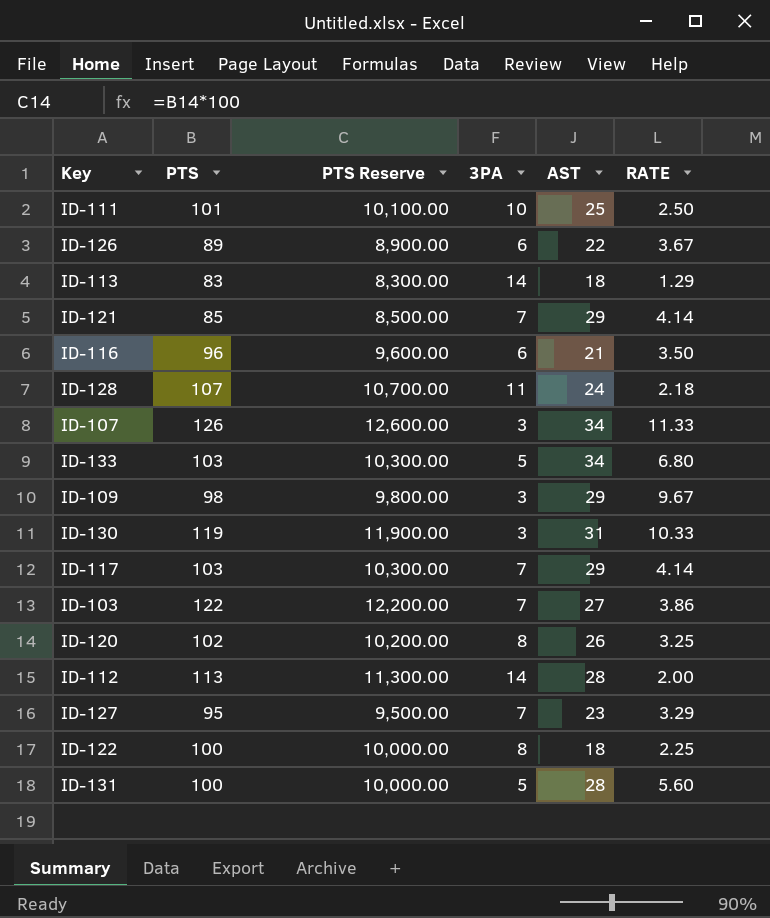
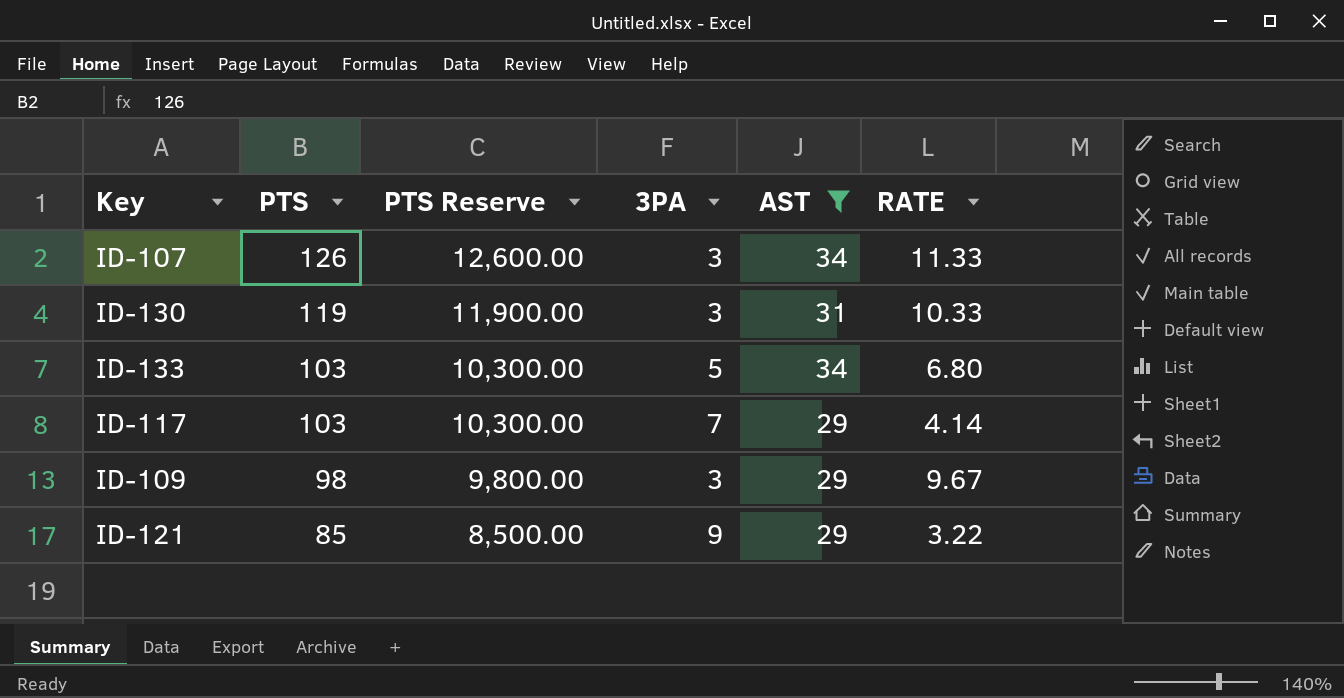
filter: none -> AST >= 29
row order: none -> PTS descending
ID-121 | 3PA: 7 -> 9
ID-121 | RATE: 4.14 -> 3.22

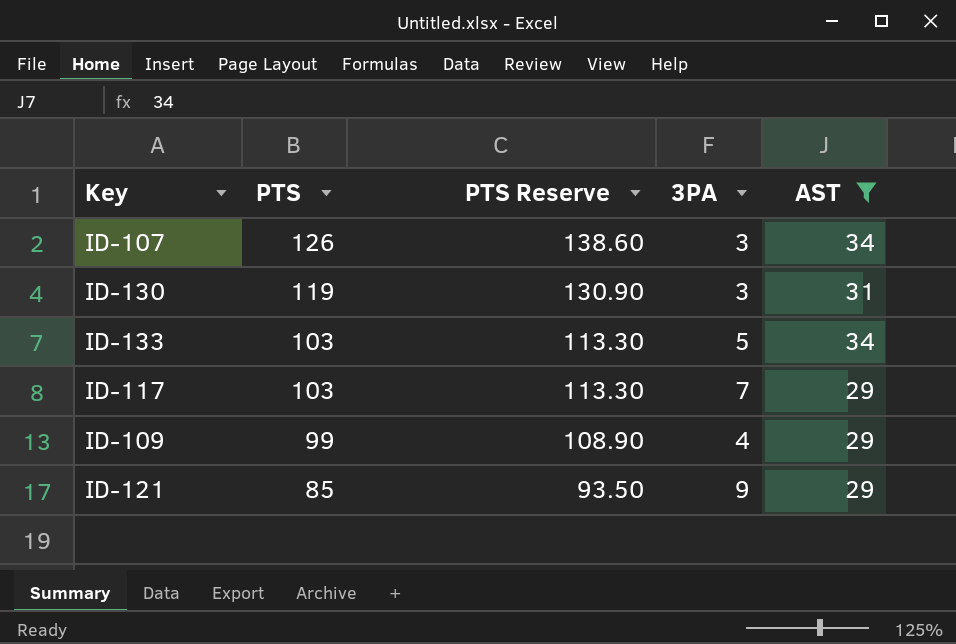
column RATE | formula: [AST] / [3PA] -> none
column PTS Reserve | formula: [PTS] * 100 -> [PTS] * 1.1
ID-109 | PTS: 98 -> 99
ID-109 | 3PA: 3 -> 4

